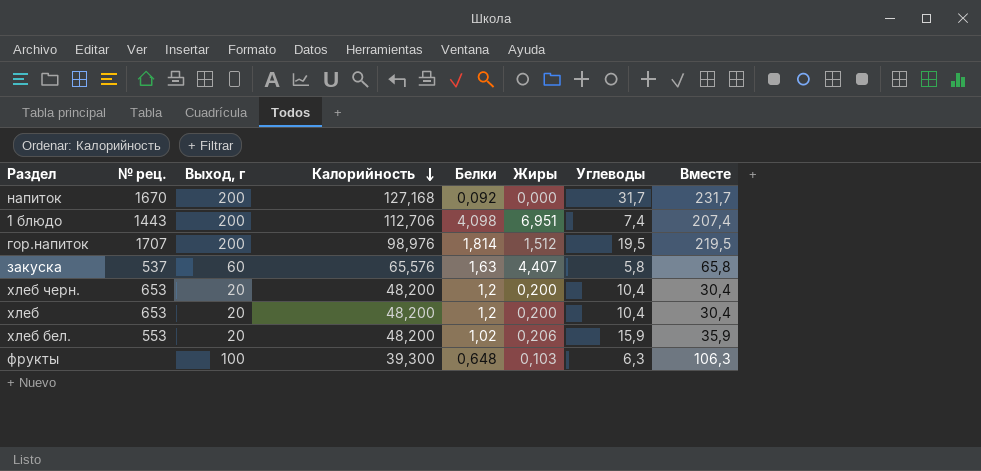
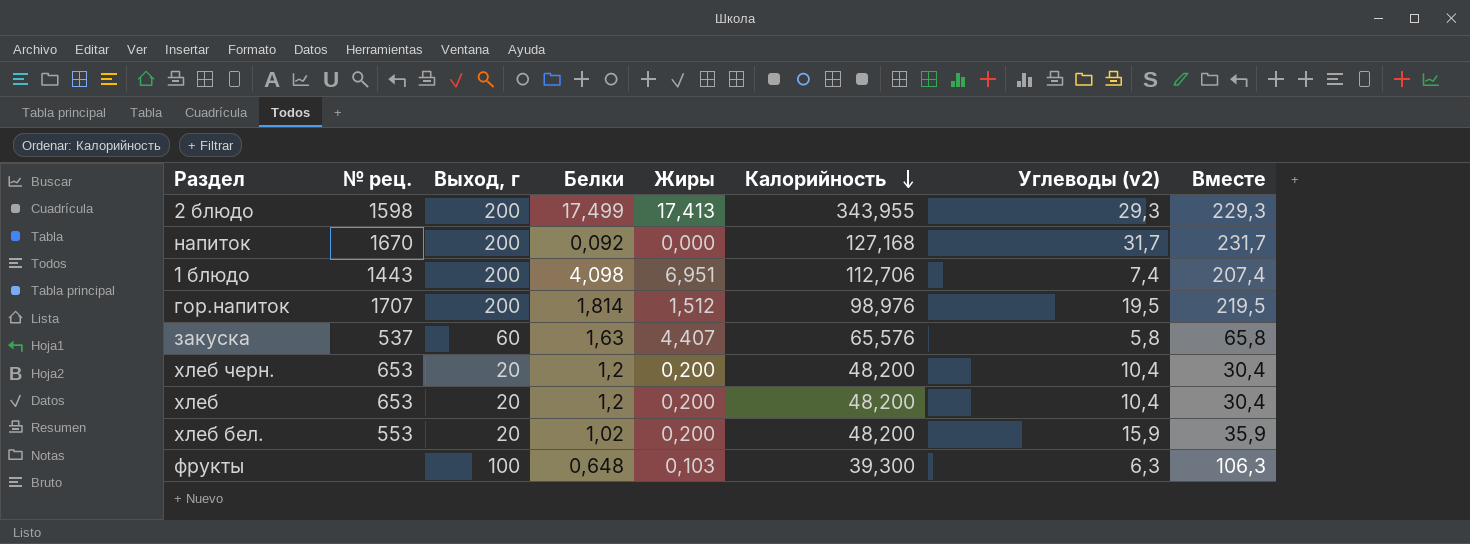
column Калорийность | position: 4 -> 6
column name: Углеводы -> Углеводы (v2)
row 2 блюдо: none -> 1598 | 200 | 17,499 | 17,413 | 343,955 | 29,3 | 229,3
хлеб бел. | Жиры: 0,206 -> 0,200

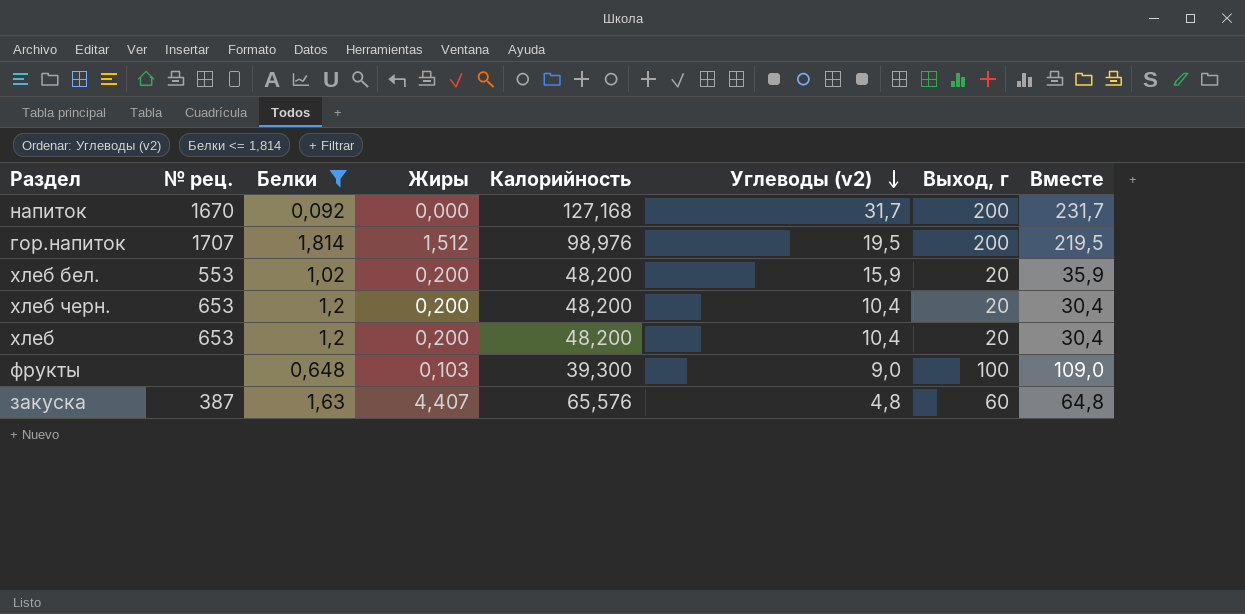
filter: none -> Белки <= 1,814
row order: Калорийность descending -> Углеводы (v2) descending
column Выход, г | position: 3 -> 7
фрукты | Углеводы (v2): 6,3 -> 9,0
фрукты | Вместе: 106,3 -> 109,0
закуска | № рец.: 537 -> 387
закуска | Углеводы (v2): 5,8 -> 4,8
закуска | Вместе: 65,8 -> 64,8

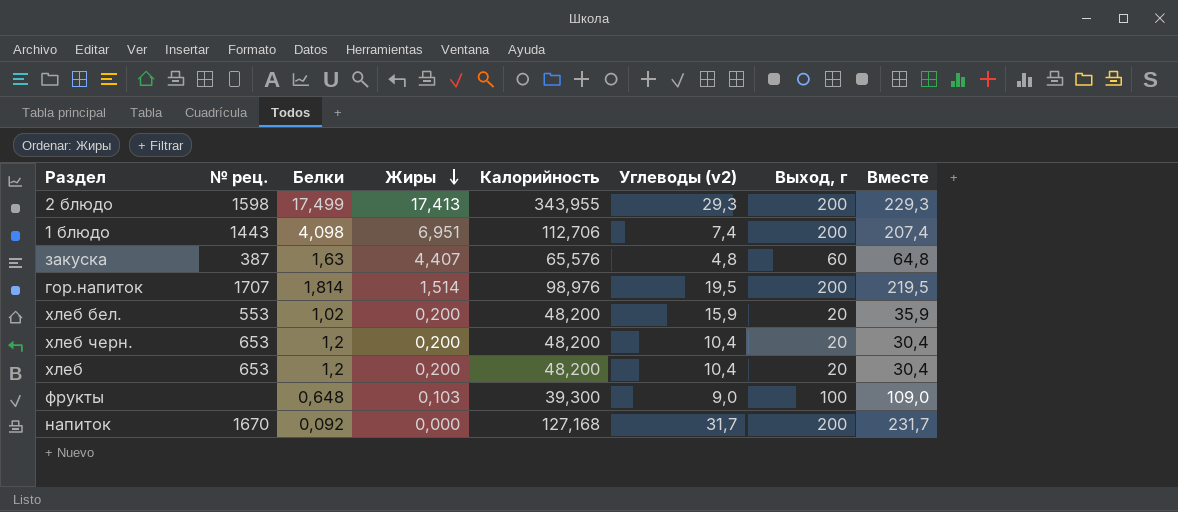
filter: Белки <= 1,814 -> none
row order: Углеводы (v2) descending -> Жиры descending
гор.напиток | Жиры: 1,512 -> 1,514

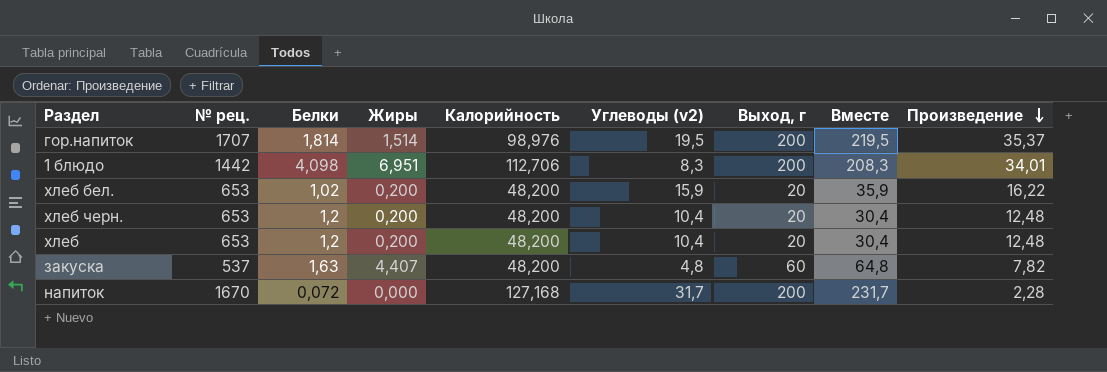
row order: Жиры descending -> Произведение descending
column Произведение | formula: none -> [Белки] * [Углеводы (v2)]
row 2 блюдо: 1598 | 17,499 | 17,413 | 343,955 | 29,3 | 200 | 229,3 -> none
row фрукты: none | 0,648 | 0,103 | 39,300 | 9,0 | 100 | 109,0 -> none
1 блюдо | № рец.: 1443 -> 1442
1 блюдо | Углеводы (v2): 7,4 -> 8,3
1 блюдо | Вместе: 207,4 -> 208,3
хлеб бел. | № рец.: 553 -> 653
закуска | № рец.: 387 -> 537
закуска | Калорийность: 65,576 -> 48,200
напиток | Белки: 0,092 -> 0,072

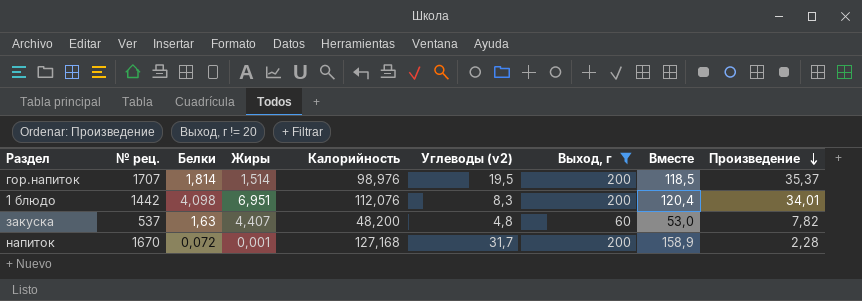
filter: none -> Выход, г != 20
column Вместе | formula: [Углеводы (v2)] + [Выход, г] -> [Калорийность] + [Углеводы (v2)]
1 блюдо | Калорийность: 112,706 -> 112,076
напиток | Жиры: 0,000 -> 0,001

